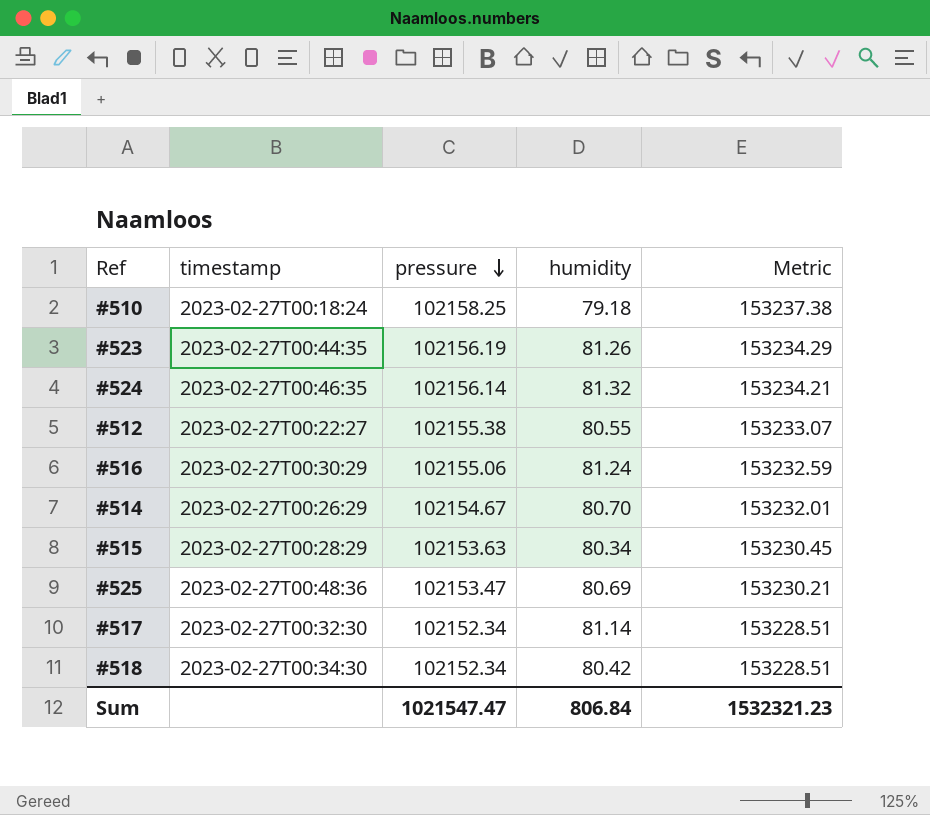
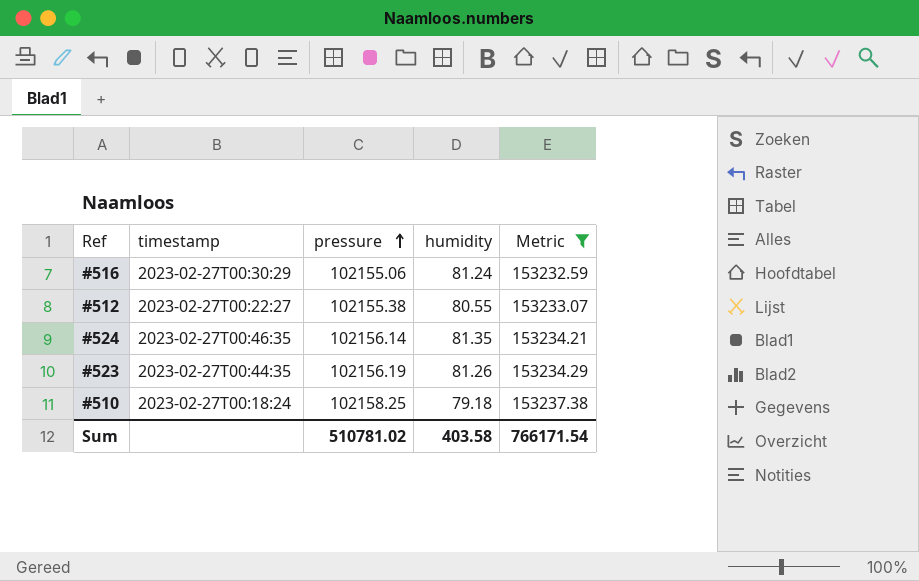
filter: none -> Metric >= 153232.59
row order: pressure descending -> pressure ascending
#524 | humidity: 81.32 -> 81.35
Sum | pressure: 1021547.47 -> 510781.02
Sum | humidity: 806.84 -> 403.58
Sum | Metric: 1532321.23 -> 766171.54

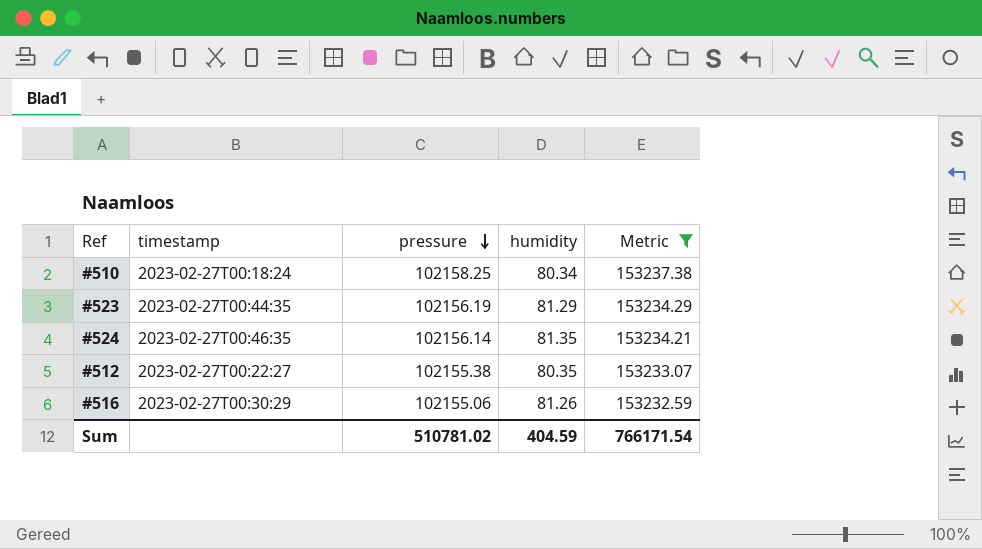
row order: pressure ascending -> pressure descending
#510 | humidity: 79.18 -> 80.34
#523 | humidity: 81.26 -> 81.29
#512 | humidity: 80.55 -> 80.35
#516 | humidity: 81.24 -> 81.26
Sum | humidity: 403.58 -> 404.59

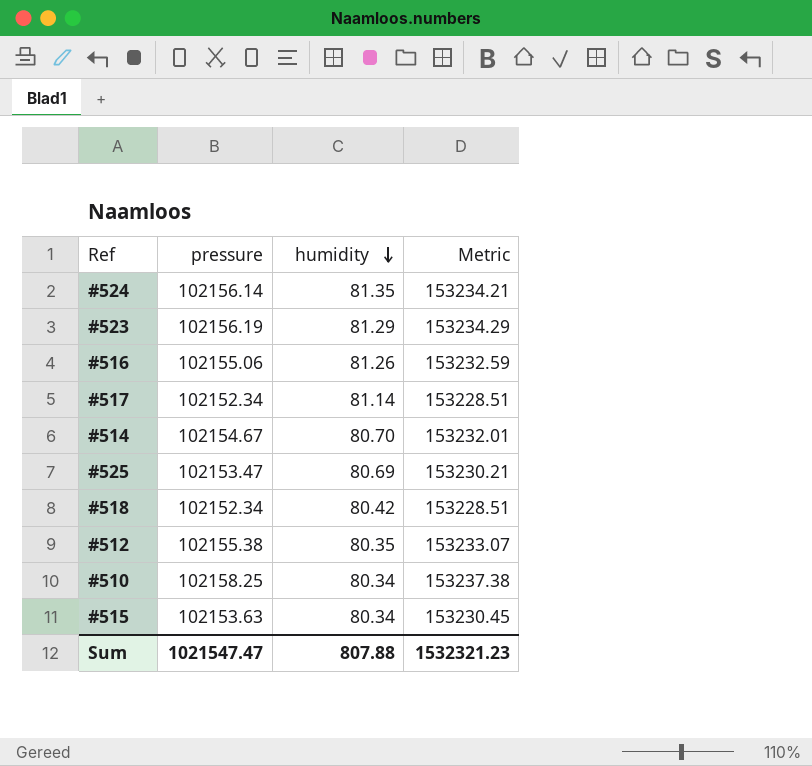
filter: Metric >= 153232.59 -> none
row order: pressure descending -> humidity descending
column timestamp | position: 2 -> none
Sum | pressure: 510781.02 -> 1021547.47
Sum | humidity: 404.59 -> 807.88
Sum | Metric: 766171.54 -> 1532321.23

